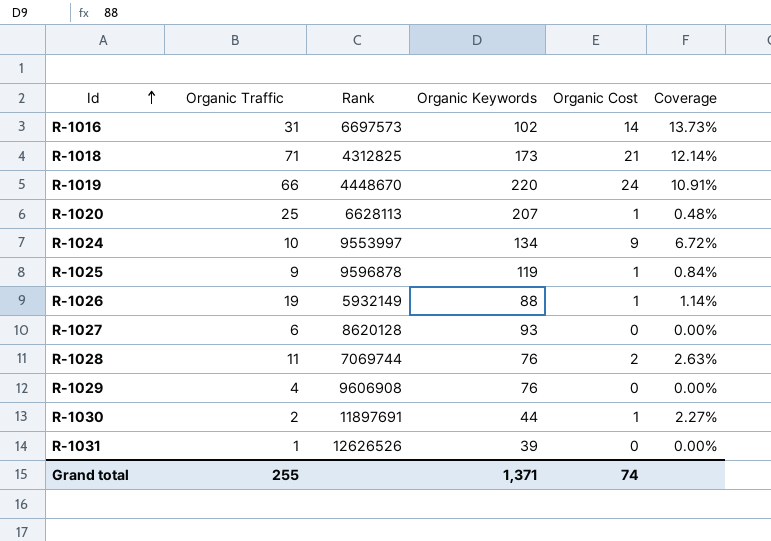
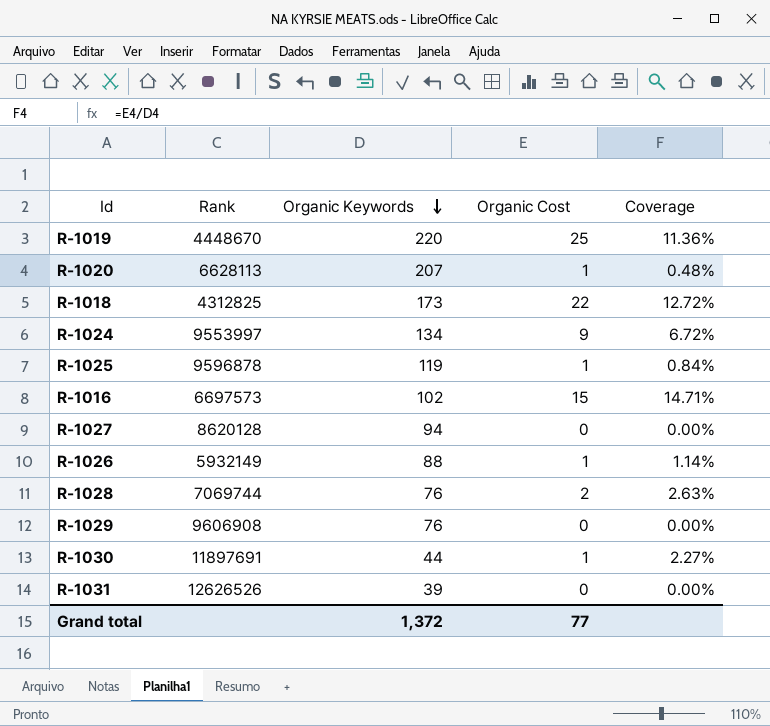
row order: Id ascending -> Organic Keywords descending
column Organic Traffic | position: 2 -> none
R-1019 | Organic Cost: 24 -> 25
R-1019 | Coverage: 10.91% -> 11.36%
R-1018 | Organic Cost: 21 -> 22
R-1018 | Coverage: 12.14% -> 12.72%
R-1016 | Organic Cost: 14 -> 15
R-1016 | Coverage: 13.73% -> 14.71%
R-1027 | Organic Keywords: 93 -> 94
Grand total | Organic Keywords: 1,371 -> 1,372
Grand total | Organic Cost: 74 -> 77

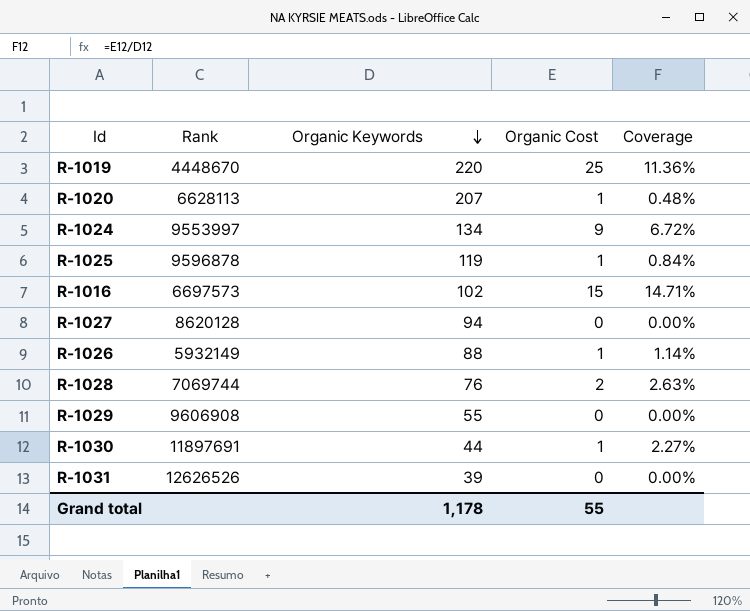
row R-1018: 4312825 | 173 | 22 | 12.72% -> none
R-1029 | Organic Keywords: 76 -> 55
Grand total | Organic Keywords: 1,372 -> 1,178
Grand total | Organic Cost: 77 -> 55

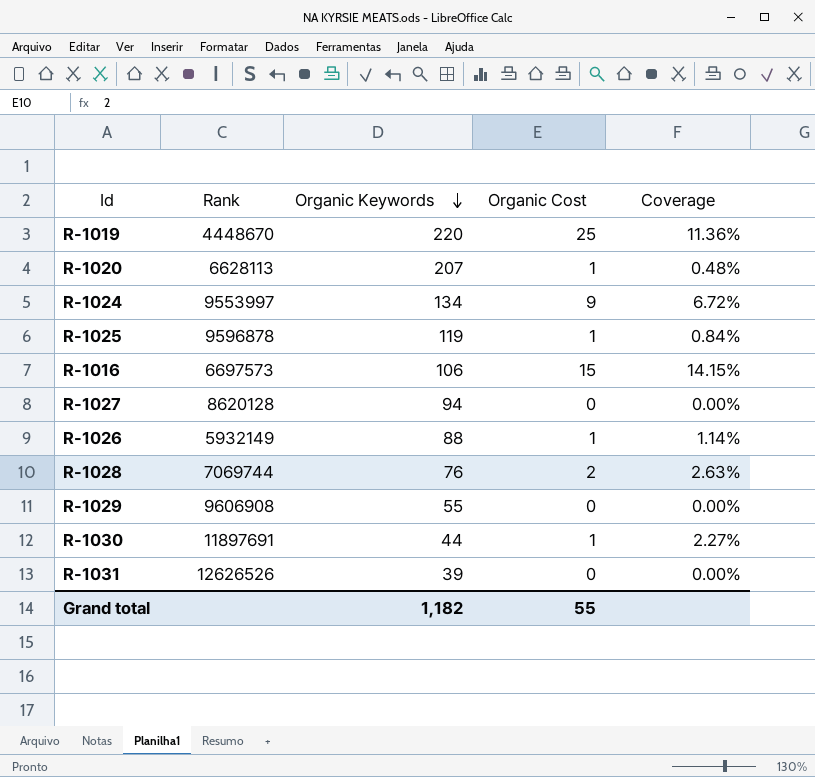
R-1016 | Organic Keywords: 102 -> 106
R-1016 | Coverage: 14.71% -> 14.15%
Grand total | Organic Keywords: 1,178 -> 1,182

